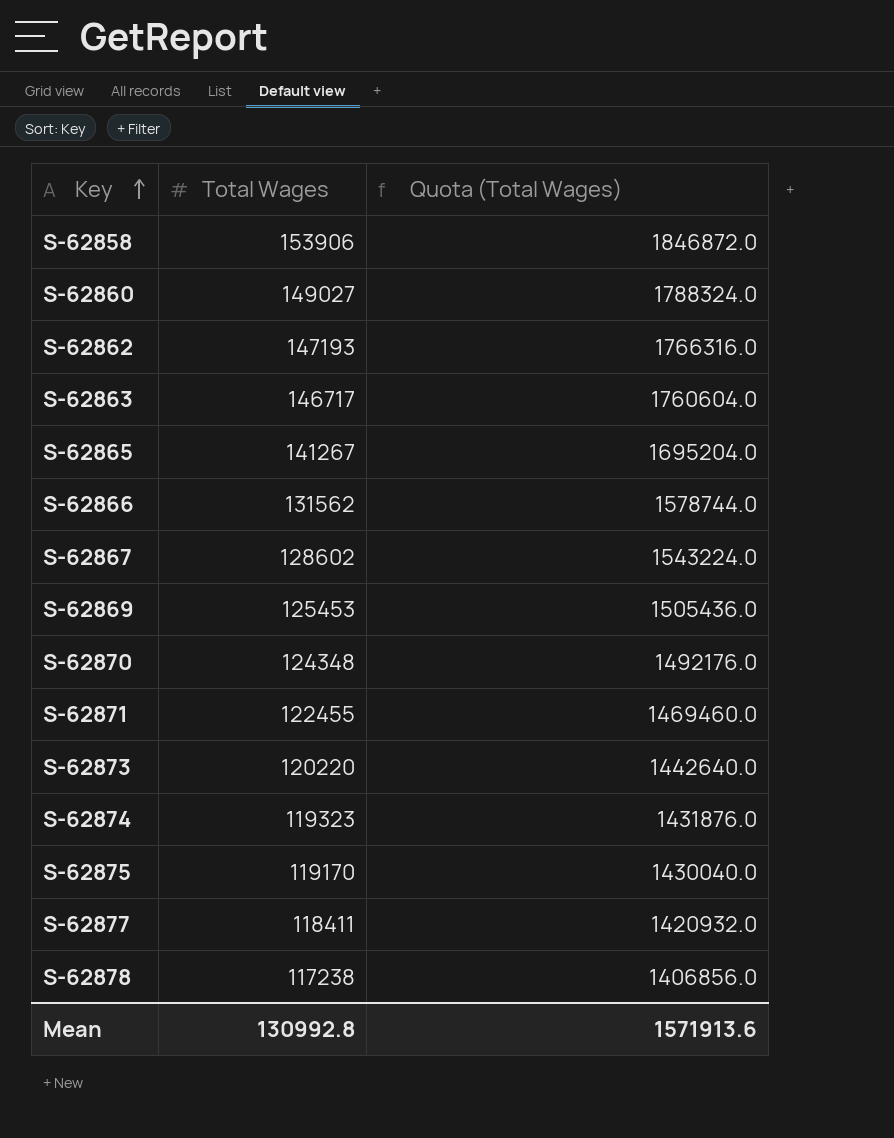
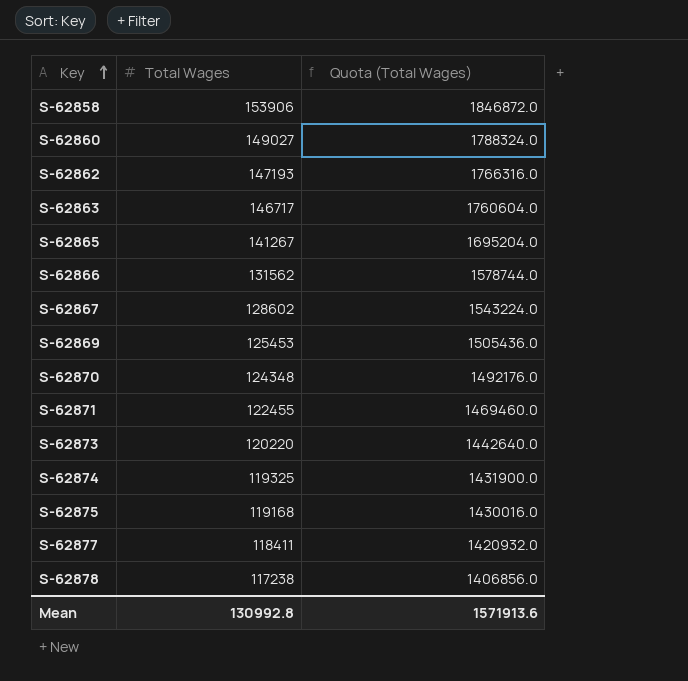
S-62874 | Total Wages: 119323 -> 119325
S-62874 | Quota (Total Wages): 1431876.0 -> 1431900.0
S-62875 | Total Wages: 119170 -> 119168
S-62875 | Quota (Total Wages): 1430040.0 -> 1430016.0

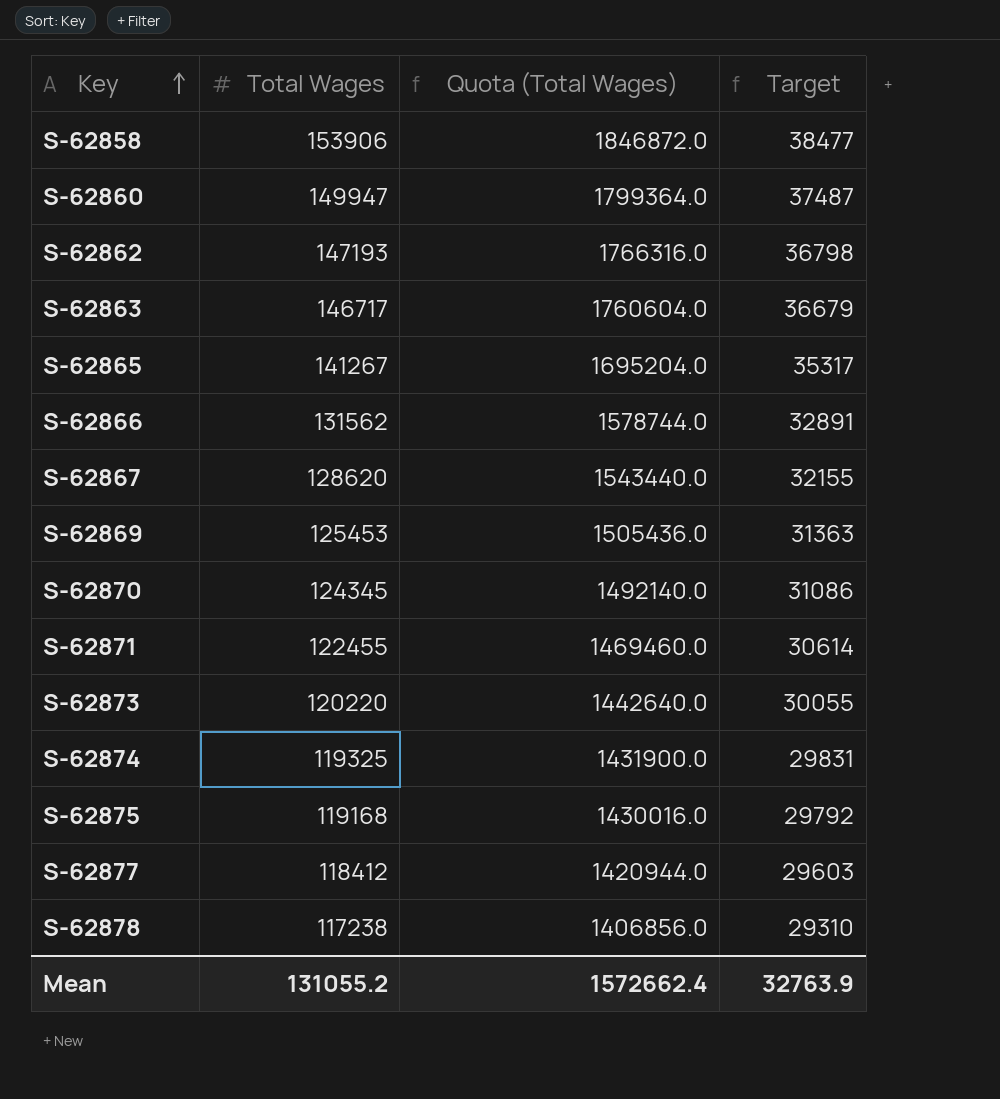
column Target | formula: none -> [Total Wages] * 0.25
S-62860 | Total Wages: 149027 -> 149947
S-62860 | Quota (Total Wages): 1788324.0 -> 1799364.0
S-62867 | Total Wages: 128602 -> 128620
S-62867 | Quota (Total Wages): 1543224.0 -> 1543440.0
S-62870 | Total Wages: 124348 -> 124345
S-62870 | Quota (Total Wages): 1492176.0 -> 1492140.0
S-62877 | Total Wages: 118411 -> 118412
S-62877 | Quota (Total Wages): 1420932.0 -> 1420944.0
Mean | Total Wages: 130992.8 -> 131055.2
Mean | Quota (Total Wages): 1571913.6 -> 1572662.4

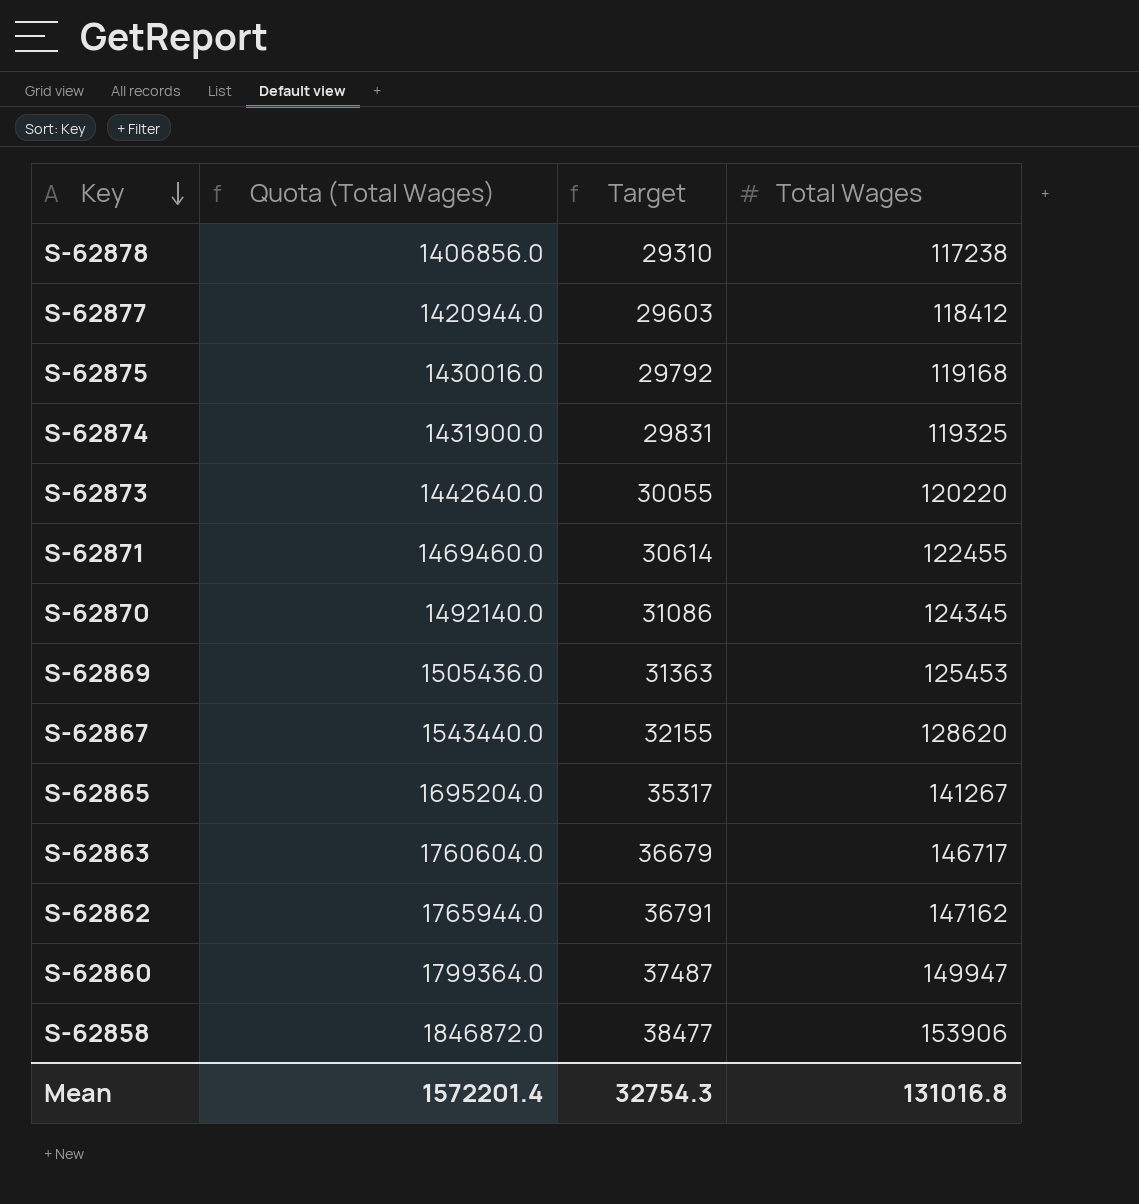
row order: Key ascending -> Key descending
column Total Wages | position: 2 -> 4
row S-62866: 131562 | 1578744.0 | 32891 -> none
S-62862 | Quota (Total Wages): 1766316.0 -> 1765944.0
S-62862 | Target: 36798 -> 36791
S-62862 | Total Wages: 147193 -> 147162
Mean | Quota (Total Wages): 1572662.4 -> 1572201.4
Mean | Target: 32763.9 -> 32754.3
Mean | Total Wages: 131055.2 -> 131016.8

